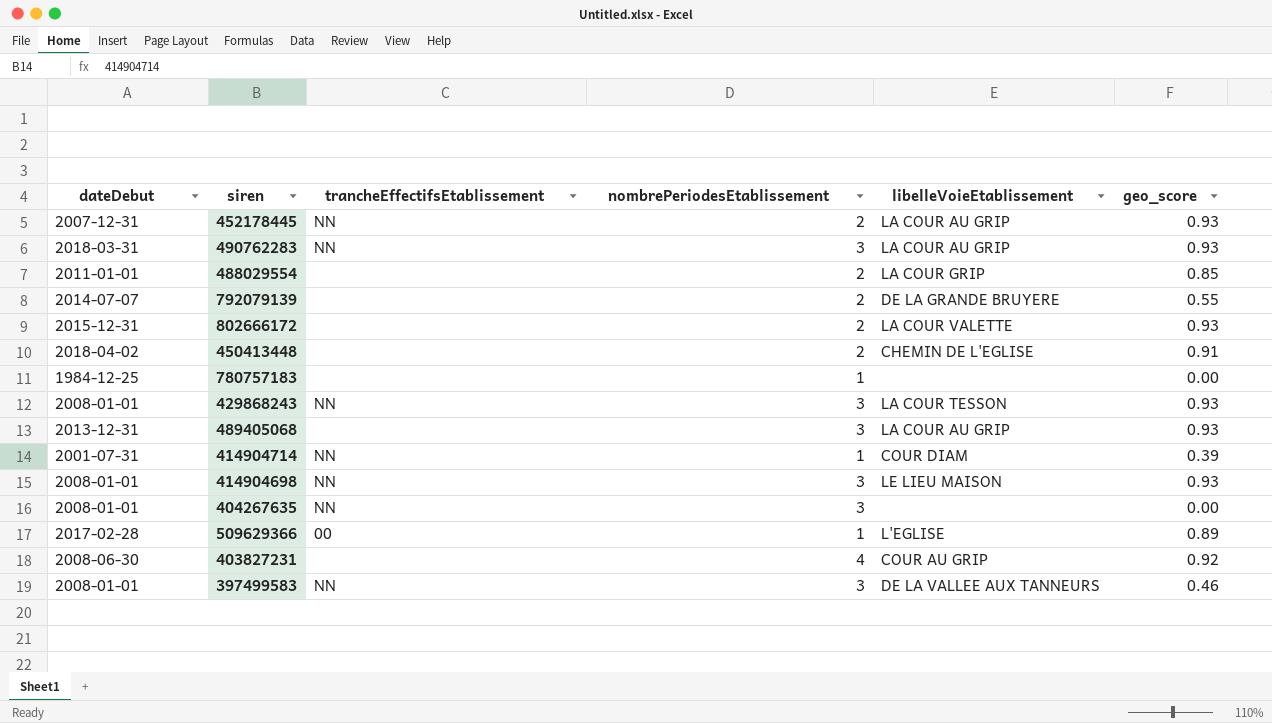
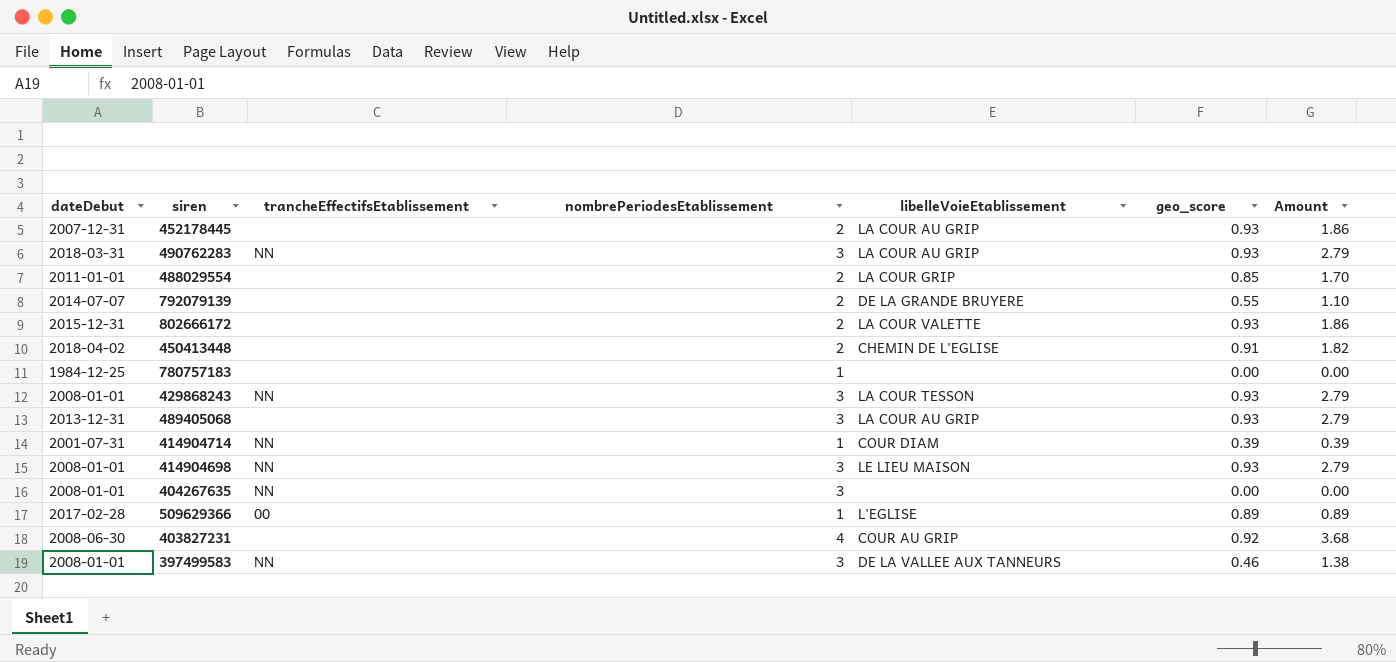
column Amount | formula: none -> [nombrePeriodesEtablissement] * [geo_score]
452178445 | trancheEffectifsEtablissement: NN -> none

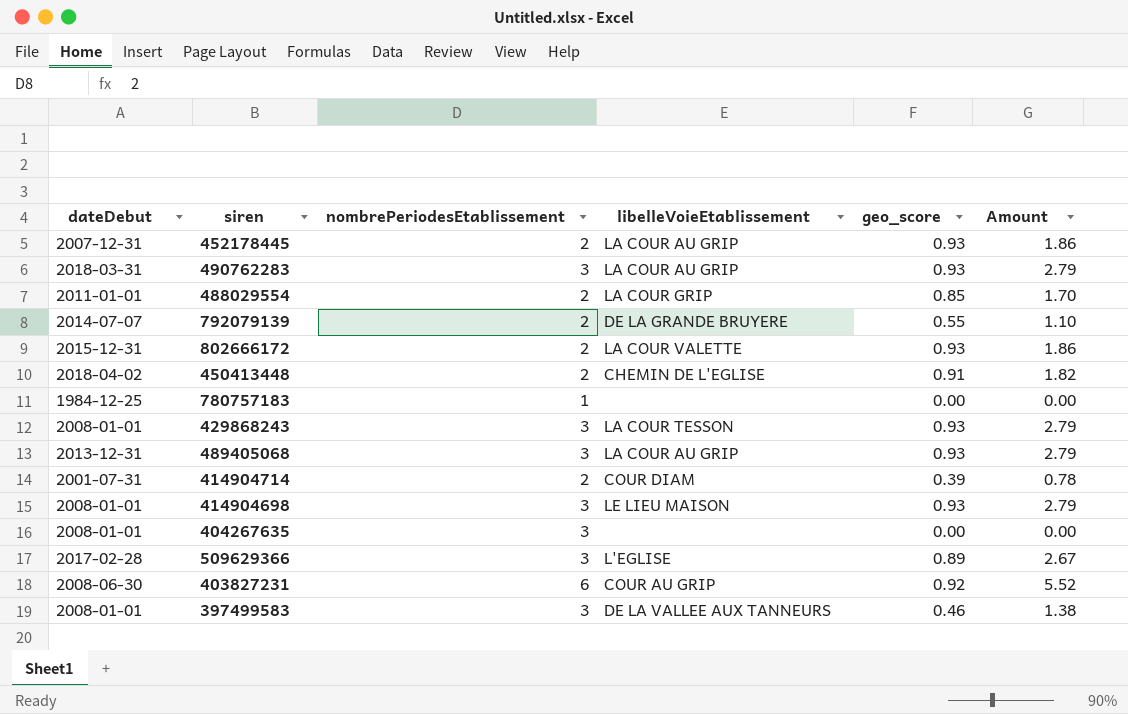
column trancheEffectifsEtablissement | position: 3 -> none
414904714 | nombrePeriodesEtablissement: 1 -> 2
414904714 | Amount: 0.39 -> 0.78
509629366 | nombrePeriodesEtablissement: 1 -> 3
509629366 | Amount: 0.89 -> 2.67
403827231 | nombrePeriodesEtablissement: 4 -> 6
403827231 | Amount: 3.68 -> 5.52

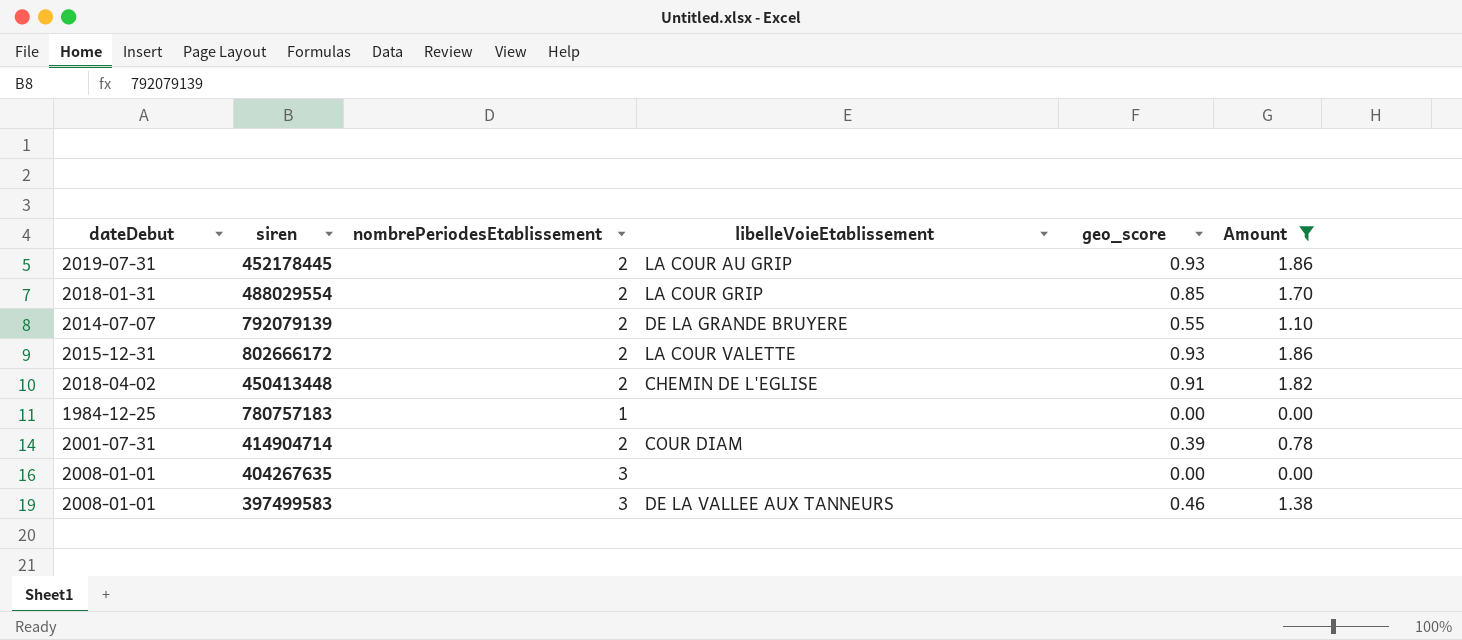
filter: none -> Amount <= 1.86
452178445 | dateDebut: 2007-12-31 -> 2019-07-31
488029554 | dateDebut: 2011-01-01 -> 2018-01-31

